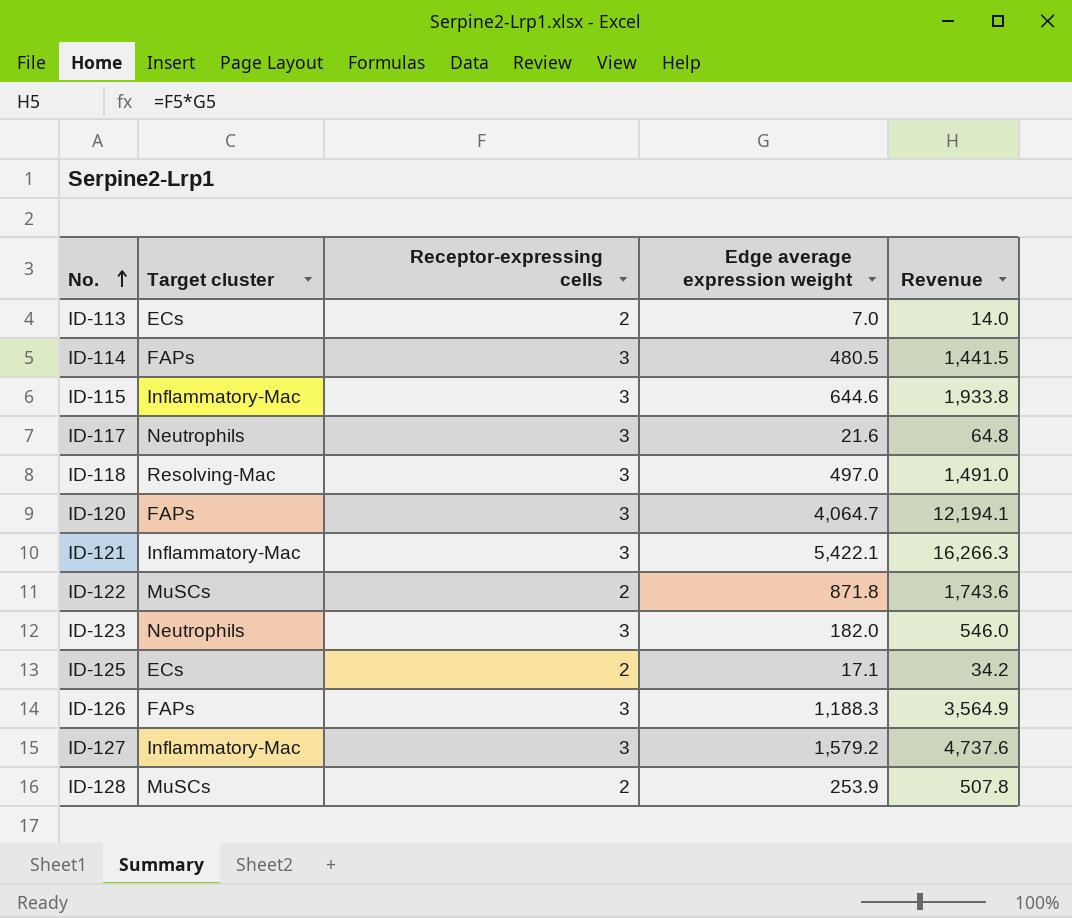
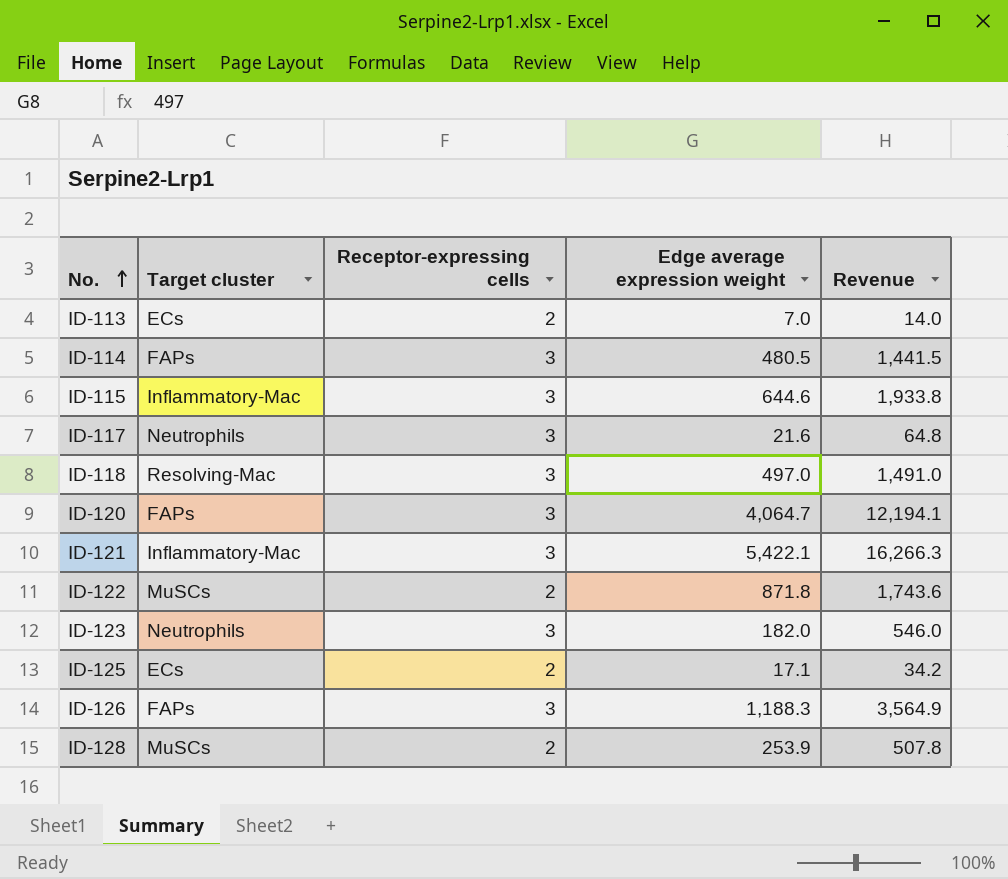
row ID-127: Inflammatory-Mac | 3 | 1,579.2 | 4,737.6 -> none

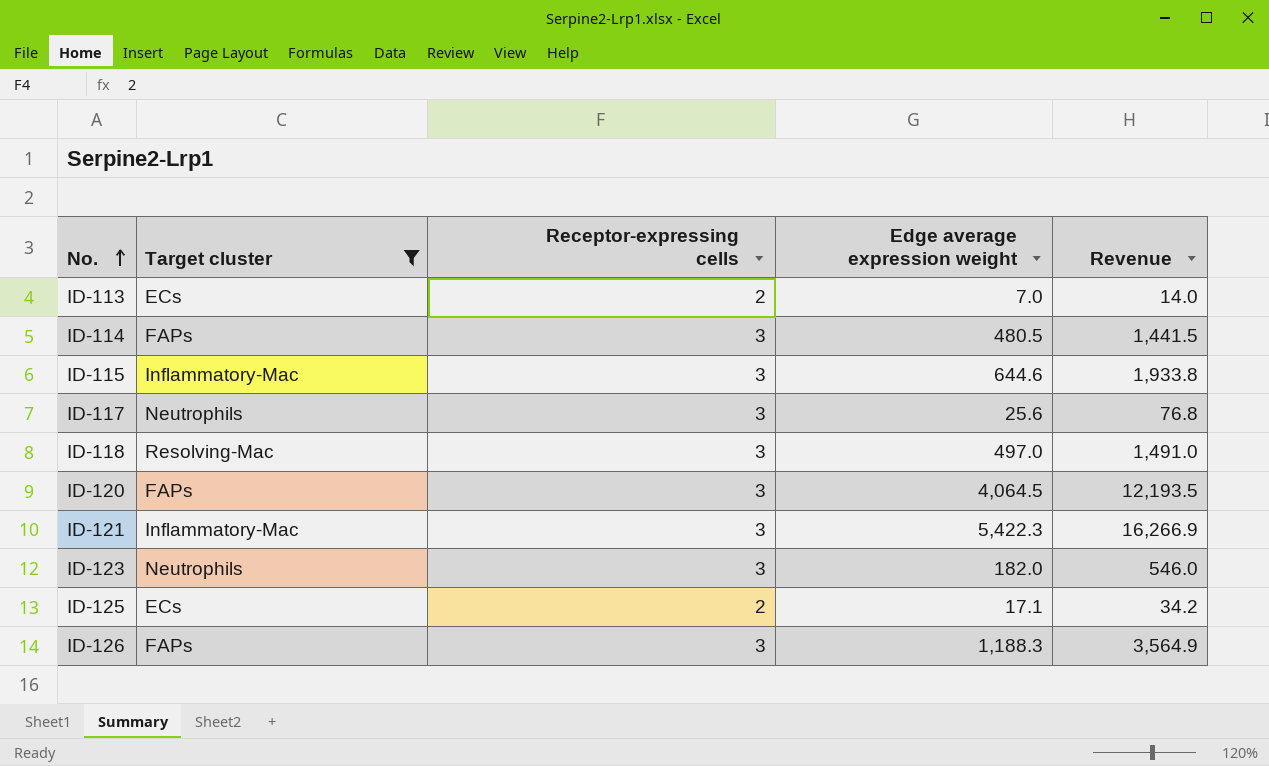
filter: none -> Target cluster != MuSCs
ID-117 | Edge average expression weight: 21.6 -> 25.6
ID-117 | Revenue: 64.8 -> 76.8
ID-120 | Edge average expression weight: 4,064.7 -> 4,064.5
ID-120 | Revenue: 12,194.1 -> 12,193.5
ID-121 | Edge average expression weight: 5,422.1 -> 5,422.3
ID-121 | Revenue: 16,266.3 -> 16,266.9

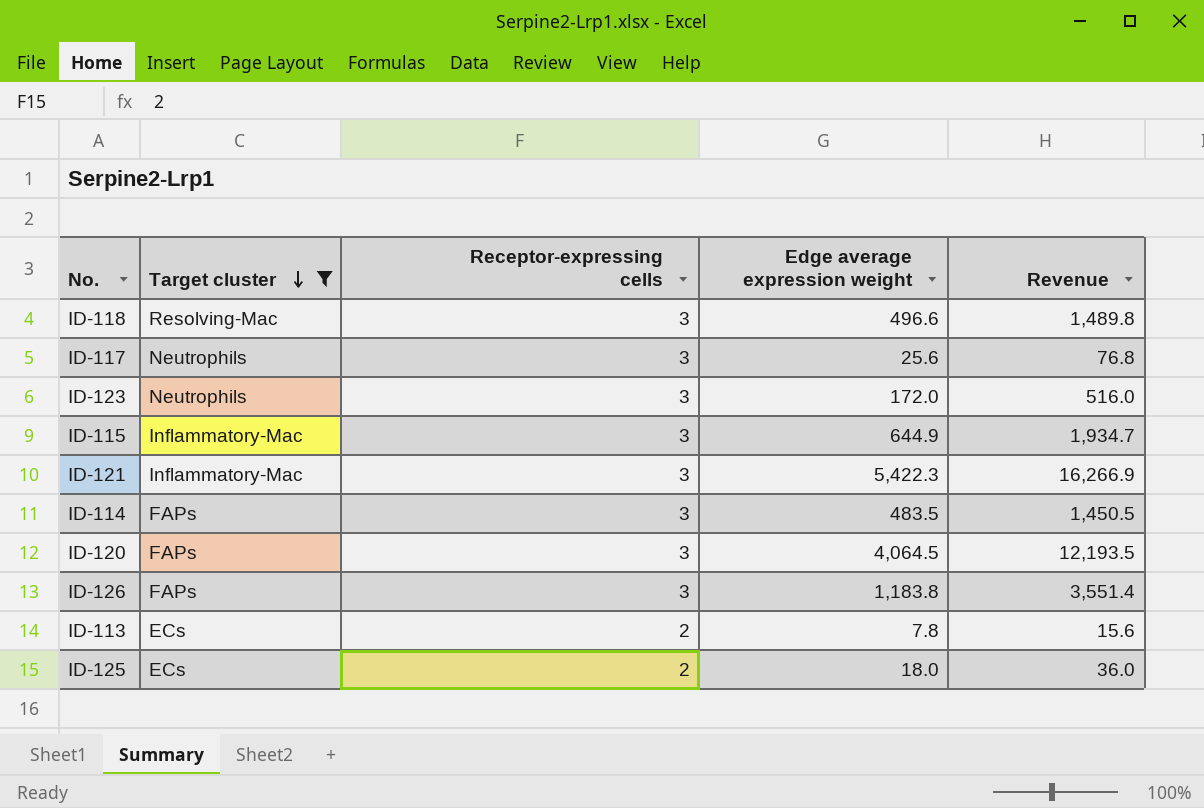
row order: No. ascending -> Target cluster descending
ID-118 | Edge average expression weight: 497.0 -> 496.6
ID-118 | Revenue: 1,491.0 -> 1,489.8
ID-123 | Edge average expression weight: 182.0 -> 172.0
ID-123 | Revenue: 546.0 -> 516.0
ID-115 | Edge average expression weight: 644.6 -> 644.9
ID-115 | Revenue: 1,933.8 -> 1,934.7
ID-114 | Edge average expression weight: 480.5 -> 483.5
ID-114 | Revenue: 1,441.5 -> 1,450.5
ID-126 | Edge average expression weight: 1,188.3 -> 1,183.8
ID-126 | Revenue: 3,564.9 -> 3,551.4
ID-113 | Edge average expression weight: 7.0 -> 7.8
ID-113 | Revenue: 14.0 -> 15.6
ID-125 | Edge average expression weight: 17.1 -> 18.0
ID-125 | Revenue: 34.2 -> 36.0

